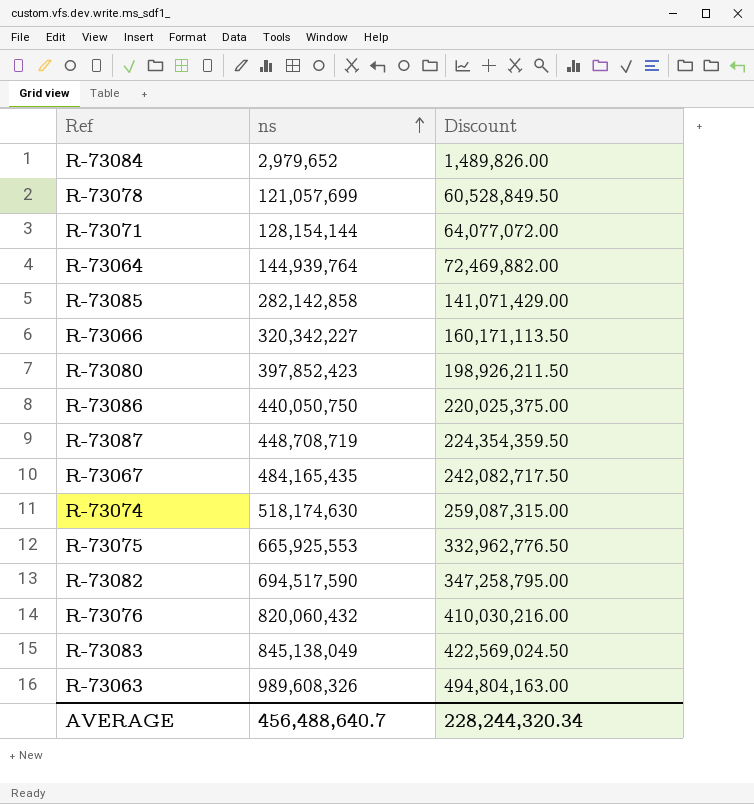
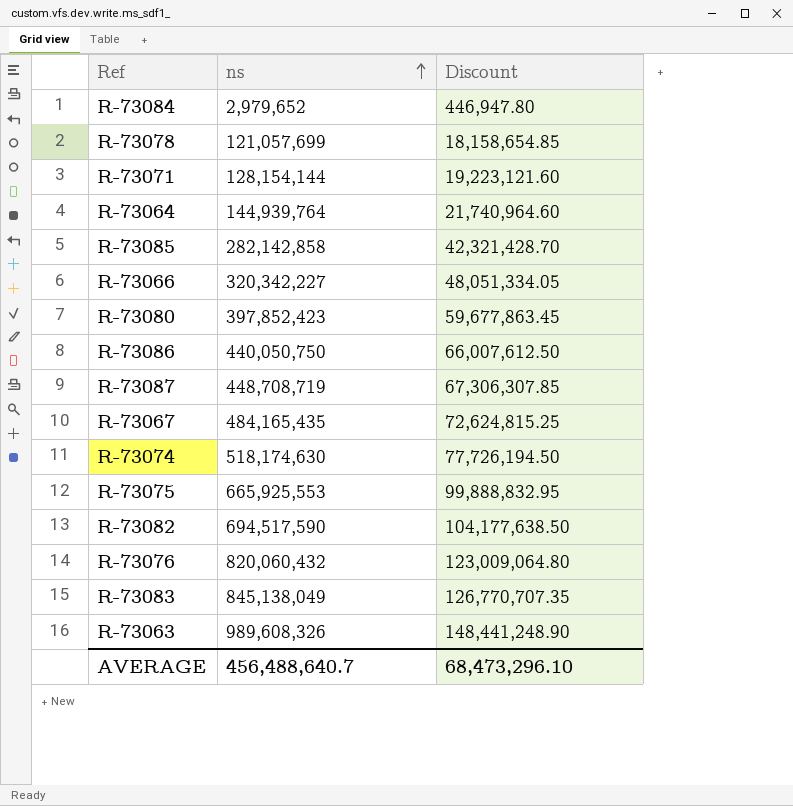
column Discount | formula: [ns] * 0.5 -> [ns] * 0.15
AVERAGE | Discount: 228,244,320.34 -> 68,473,296.10

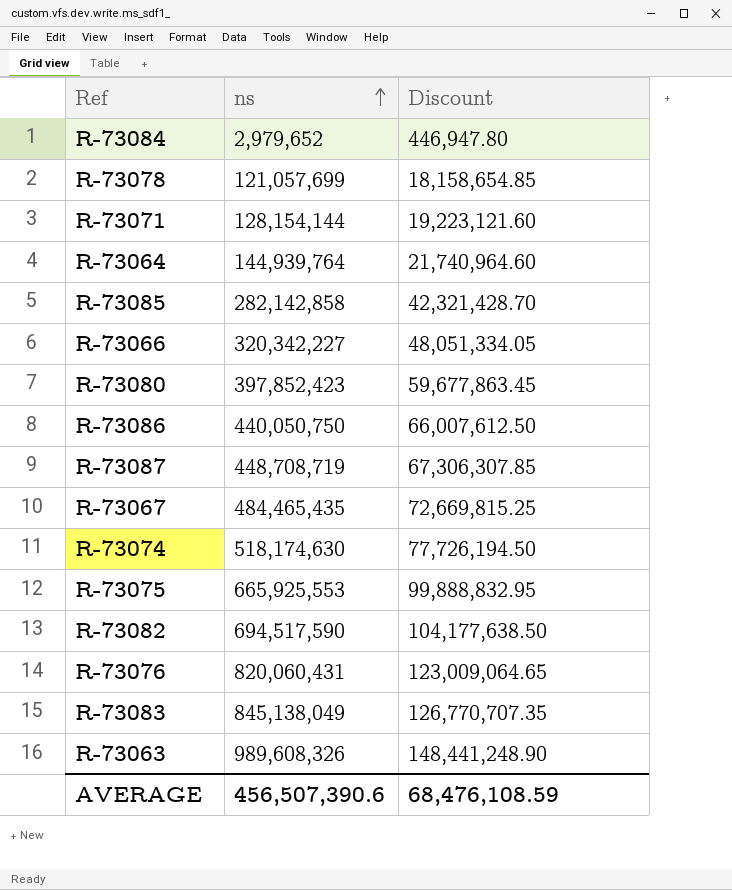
R-73067 | ns: 484,165,435 -> 484,465,435
R-73067 | Discount: 72,624,815.25 -> 72,669,815.25
R-73076 | ns: 820,060,432 -> 820,060,431
R-73076 | Discount: 123,009,064.80 -> 123,009,064.65
AVERAGE | ns: 456,488,640.7 -> 456,507,390.6
AVERAGE | Discount: 68,473,296.10 -> 68,476,108.59

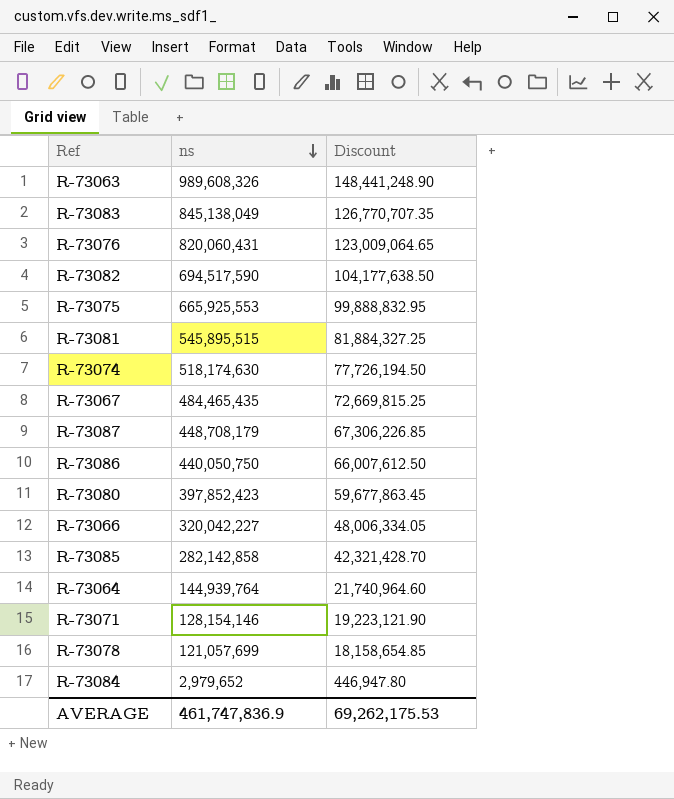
row order: ns ascending -> ns descending
row R-73081: none -> 545,895,515 | 81,884,327.25
R-73087 | ns: 448,708,719 -> 448,708,179
R-73087 | Discount: 67,306,307.85 -> 67,306,226.85
R-73066 | ns: 320,342,227 -> 320,042,227
R-73066 | Discount: 48,051,334.05 -> 48,006,334.05
R-73071 | ns: 128,154,144 -> 128,154,146
R-73071 | Discount: 19,223,121.60 -> 19,223,121.90
AVERAGE | ns: 456,507,390.6 -> 461,747,836.9
AVERAGE | Discount: 68,476,108.59 -> 69,262,175.53

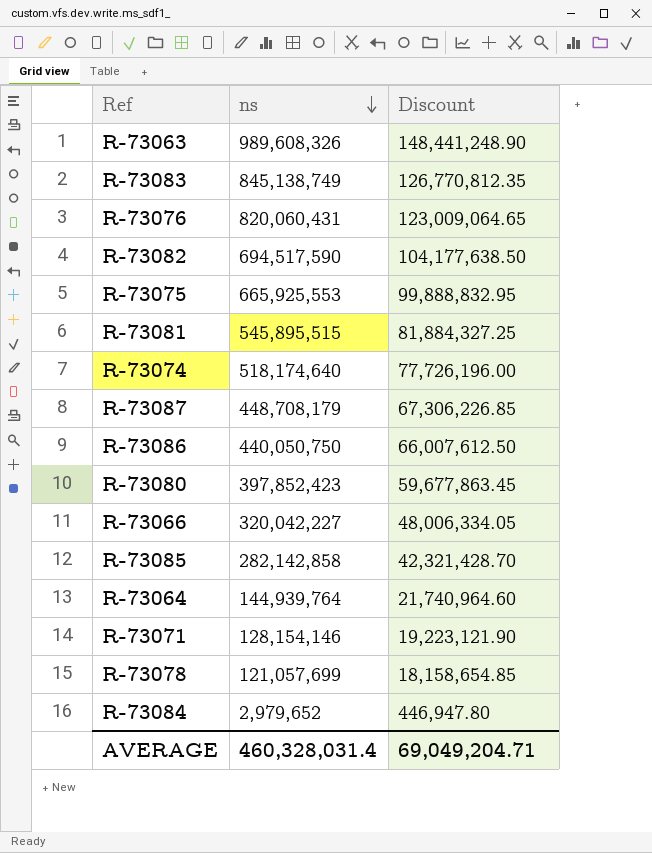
row R-73067: 484,465,435 | 72,669,815.25 -> none
R-73083 | ns: 845,138,049 -> 845,138,749
R-73083 | Discount: 126,770,707.35 -> 126,770,812.35
R-73074 | ns: 518,174,630 -> 518,174,640
R-73074 | Discount: 77,726,194.50 -> 77,726,196.00
AVERAGE | ns: 461,747,836.9 -> 460,328,031.4
AVERAGE | Discount: 69,262,175.53 -> 69,049,204.71

